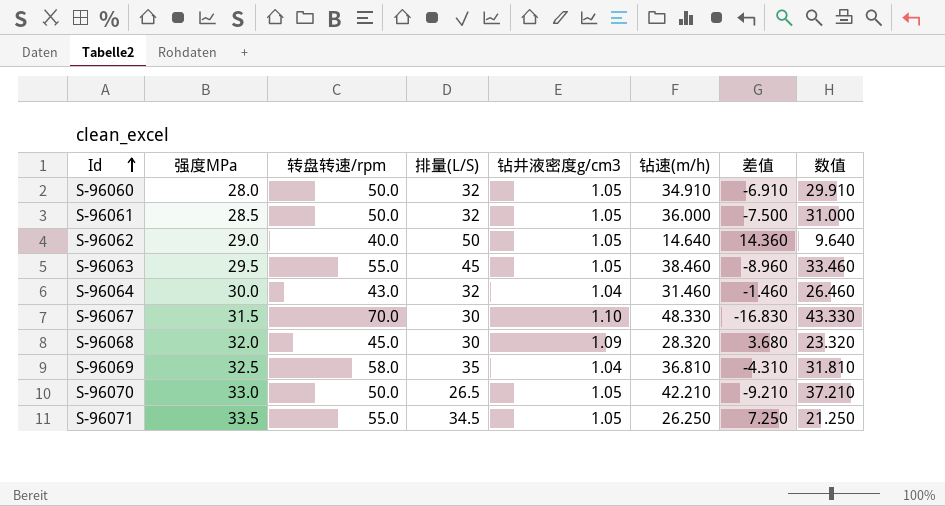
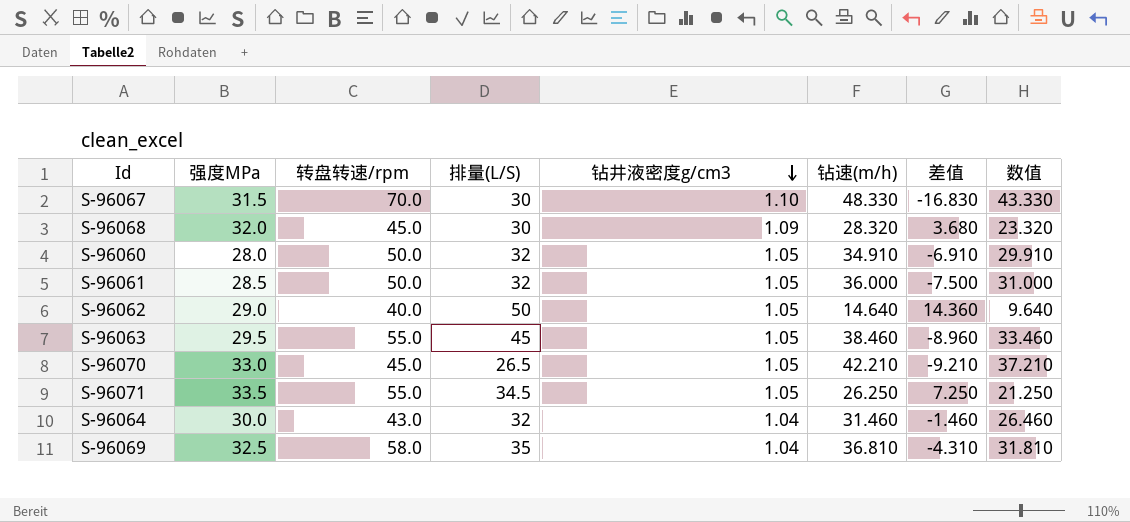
row order: Id ascending -> 钻井液密度g/cm3 descending
S-96070 | 转盘转速/rpm: 50.0 -> 45.0

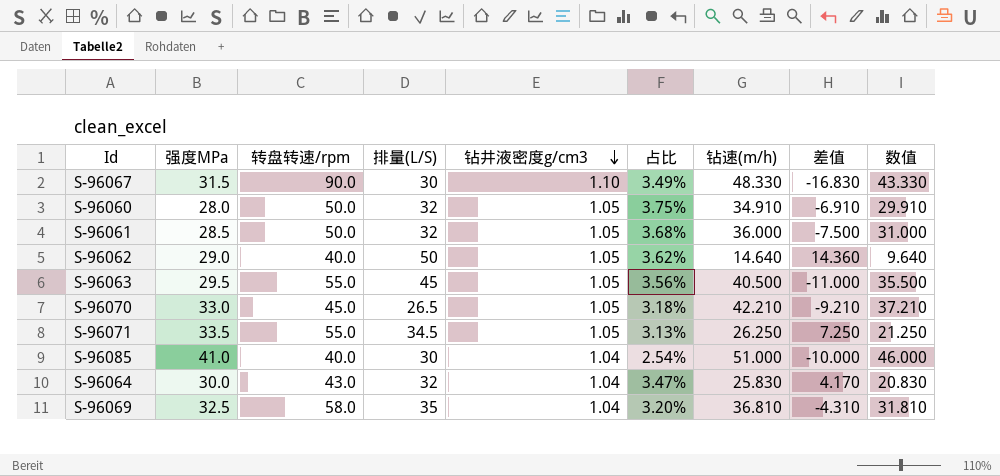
column 占比 | formula: none -> [钻井液密度g/cm3] / [强度MPa]
row S-96068: 32.0 | 45.0 | 30 | 1.09 | 28.320 | 3.680 | 23.320 -> none
S-96067 | 转盘转速/rpm: 70.0 -> 90.0
S-96063 | 钻速(m/h): 38.460 -> 40.500
S-96063 | 差值: -8.960 -> -11.000
S-96063 | 数值: 33.460 -> 35.500
row S-96085: none -> 41.0 | 40.0 | 30 | 1.04 | 2.54% | 51.000 | -10.000 | 46.000
S-96064 | 钻速(m/h): 31.460 -> 25.830
S-96064 | 差值: -1.460 -> 4.170
S-96064 | 数值: 26.460 -> 20.830

